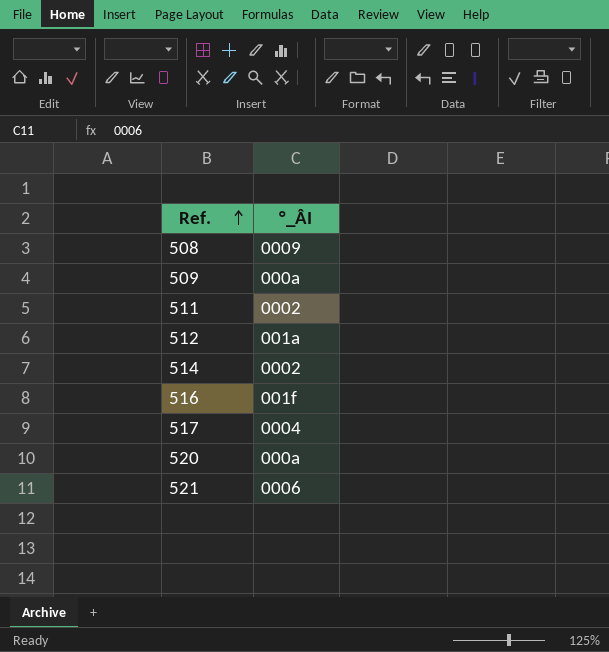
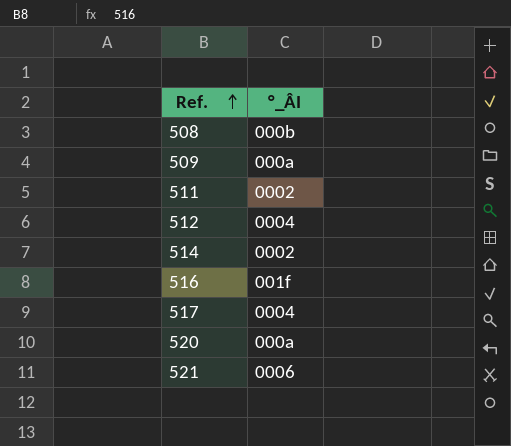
508 | °_ÂI: 0009 -> 000b
512 | °_ÂI: 001a -> 0004

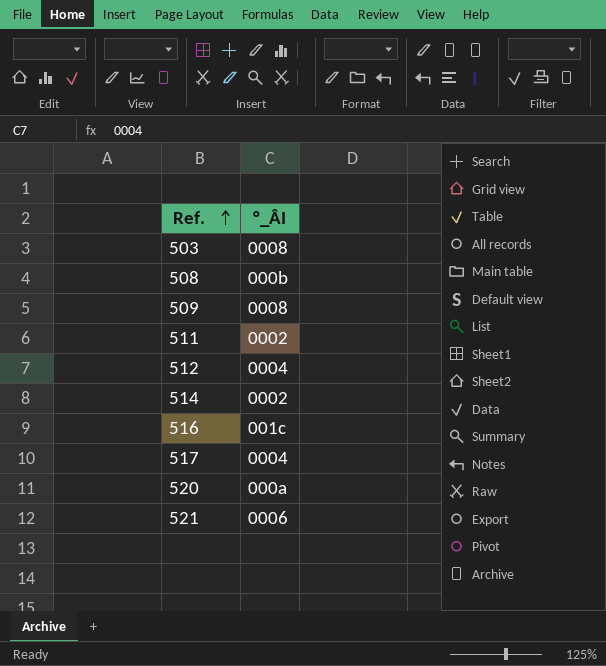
row 503: none -> 0008
509 | °_ÂI: 000a -> 0008
516 | °_ÂI: 001f -> 001c

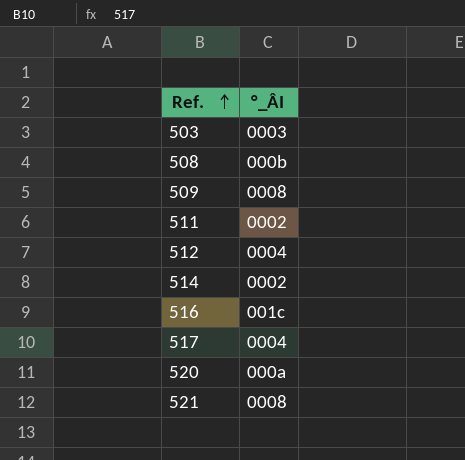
503 | °_ÂI: 0008 -> 0003
521 | °_ÂI: 0006 -> 0008

